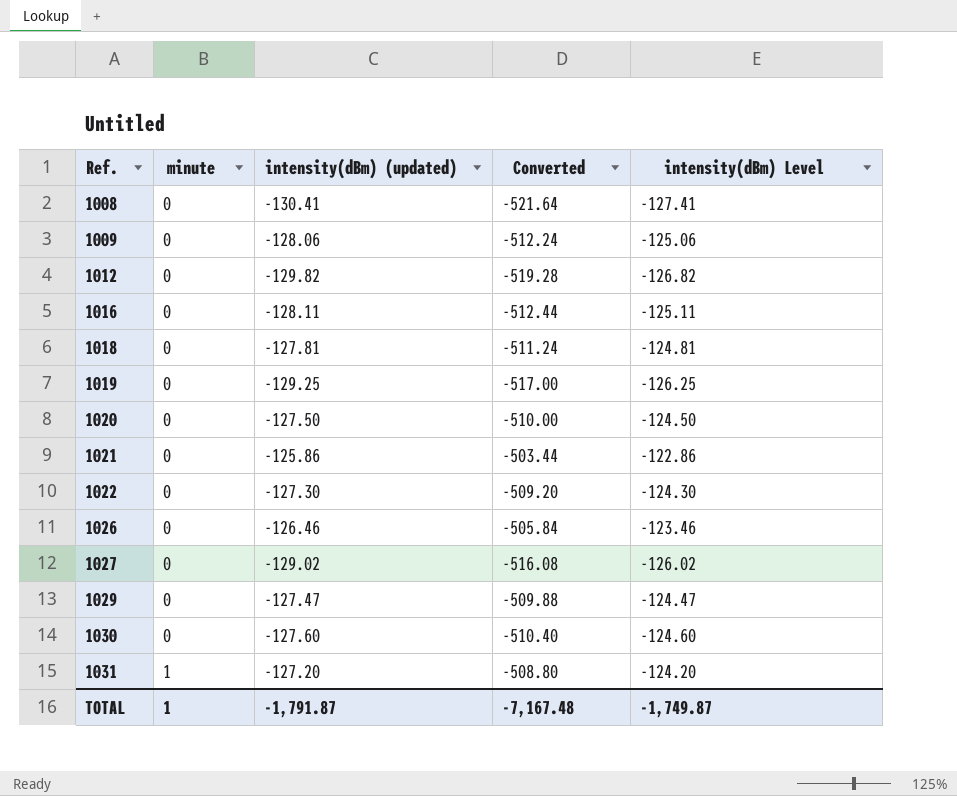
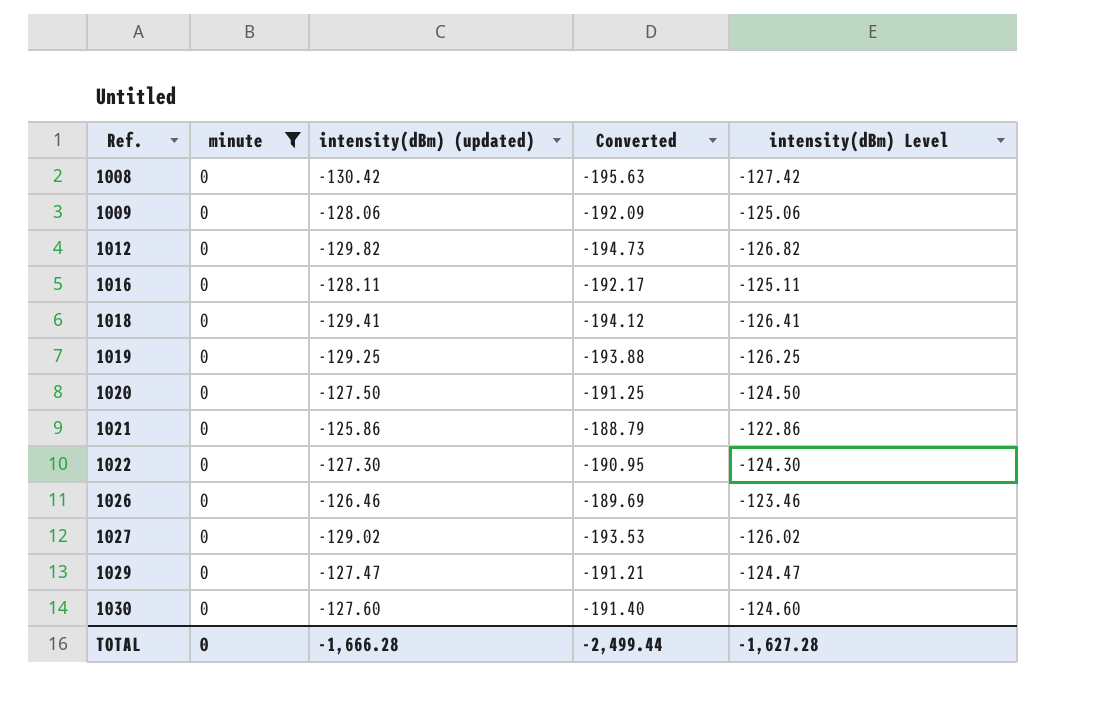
filter: none -> minute = 0
column Converted | formula: [intensity(dBm) (updated)] * 4 -> [intensity(dBm) (updated)] * 1.5
1008 | intensity(dBm) (updated): -130.41 -> -130.42
1008 | intensity(dBm) Level: -127.41 -> -127.42
1018 | intensity(dBm) (updated): -127.81 -> -129.41
1018 | intensity(dBm) Level: -124.81 -> -126.41
TOTAL | minute: 1 -> 0
TOTAL | intensity(dBm) (updated): -1,791.87 -> -1,666.28
TOTAL | Converted: -7,167.48 -> -2,499.44
TOTAL | intensity(dBm) Level: -1,749.87 -> -1,627.28

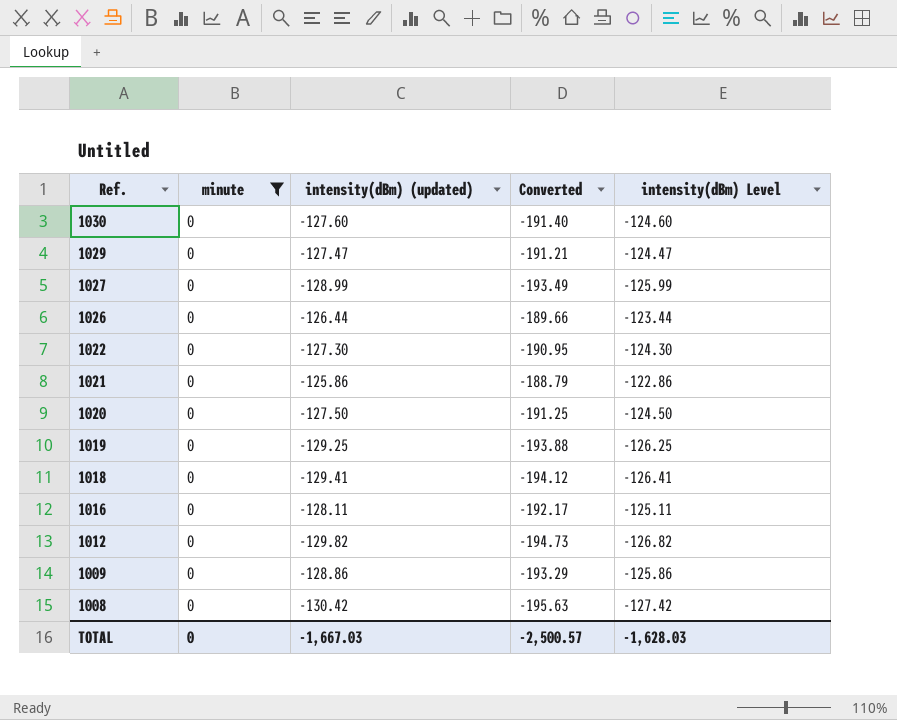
row order: Ref. ascending -> Ref. descending
1027 | intensity(dBm) (updated): -129.02 -> -128.99
1027 | Converted: -193.53 -> -193.49
1027 | intensity(dBm) Level: -126.02 -> -125.99
1026 | intensity(dBm) (updated): -126.46 -> -126.44
1026 | Converted: -189.69 -> -189.66
1026 | intensity(dBm) Level: -123.46 -> -123.44
1009 | intensity(dBm) (updated): -128.06 -> -128.86
1009 | Converted: -192.09 -> -193.29
1009 | intensity(dBm) Level: -125.06 -> -125.86
TOTAL | intensity(dBm) (updated): -1,666.28 -> -1,667.03
TOTAL | Converted: -2,499.44 -> -2,500.57
TOTAL | intensity(dBm) Level: -1,627.28 -> -1,628.03

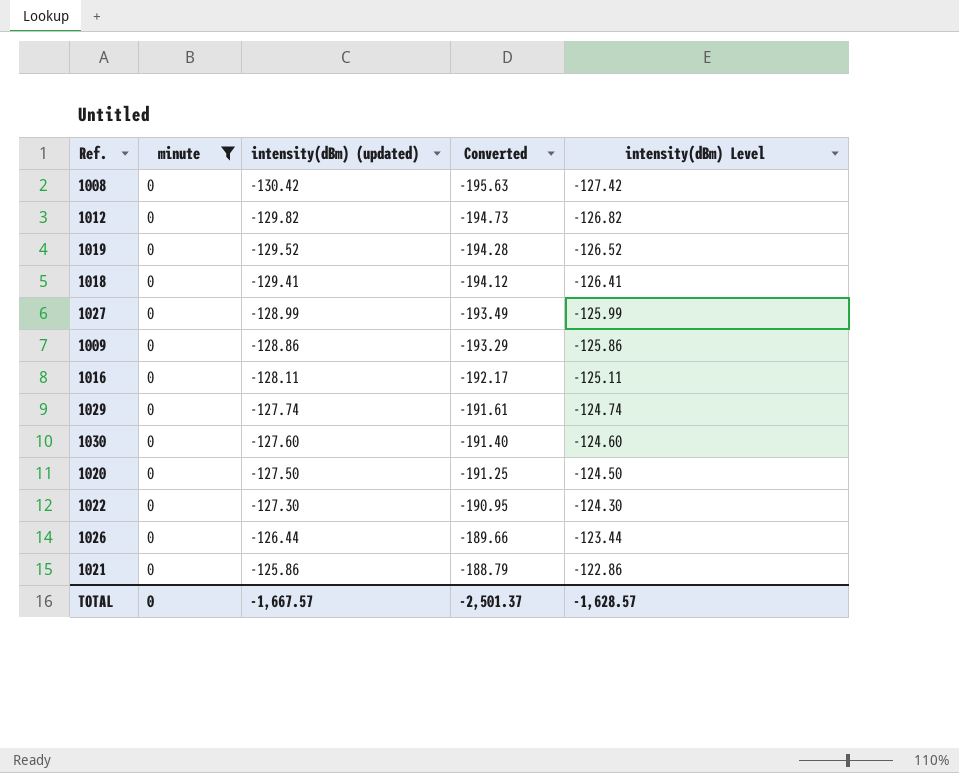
row order: Ref. descending -> intensity(dBm) (updated) ascending
1019 | intensity(dBm) (updated): -129.25 -> -129.52
1019 | Converted: -193.88 -> -194.28
1019 | intensity(dBm) Level: -126.25 -> -126.52
1029 | intensity(dBm) (updated): -127.47 -> -127.74
1029 | Converted: -191.21 -> -191.61
1029 | intensity(dBm) Level: -124.47 -> -124.74
TOTAL | intensity(dBm) (updated): -1,667.03 -> -1,667.57
TOTAL | Converted: -2,500.57 -> -2,501.37
TOTAL | intensity(dBm) Level: -1,628.03 -> -1,628.57

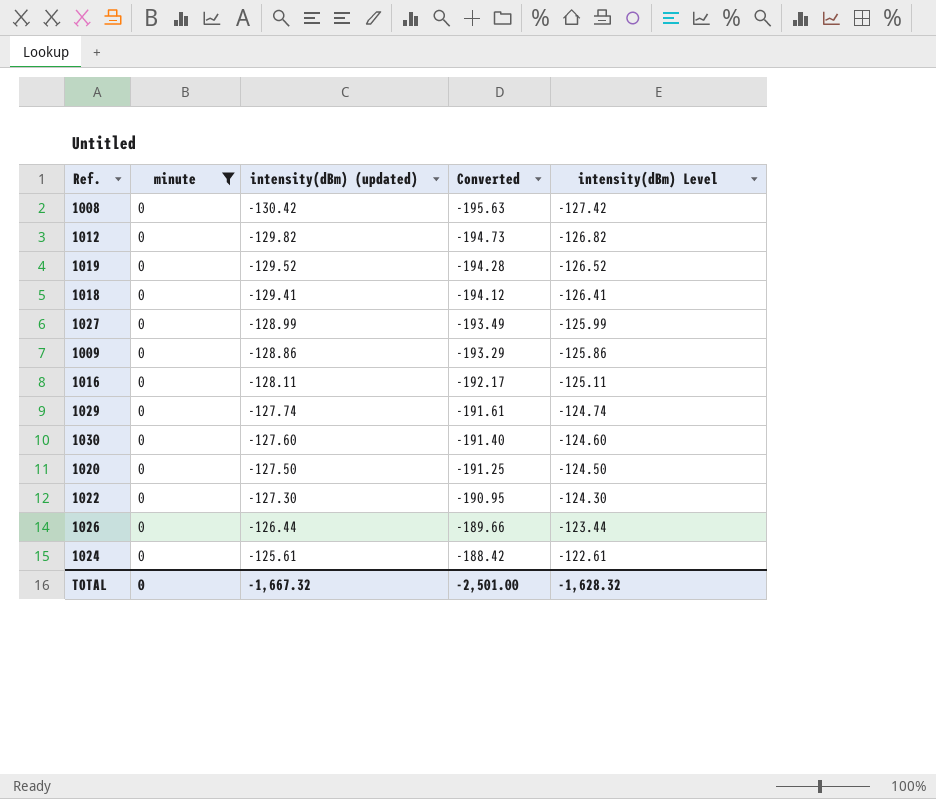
row 1021: 0 | -125.86 | -188.79 | -122.86 -> none
row 1024: none -> 0 | -125.61 | -188.42 | -122.61
TOTAL | intensity(dBm) (updated): -1,667.57 -> -1,667.32
TOTAL | Converted: -2,501.37 -> -2,501.00
TOTAL | intensity(dBm) Level: -1,628.57 -> -1,628.32

